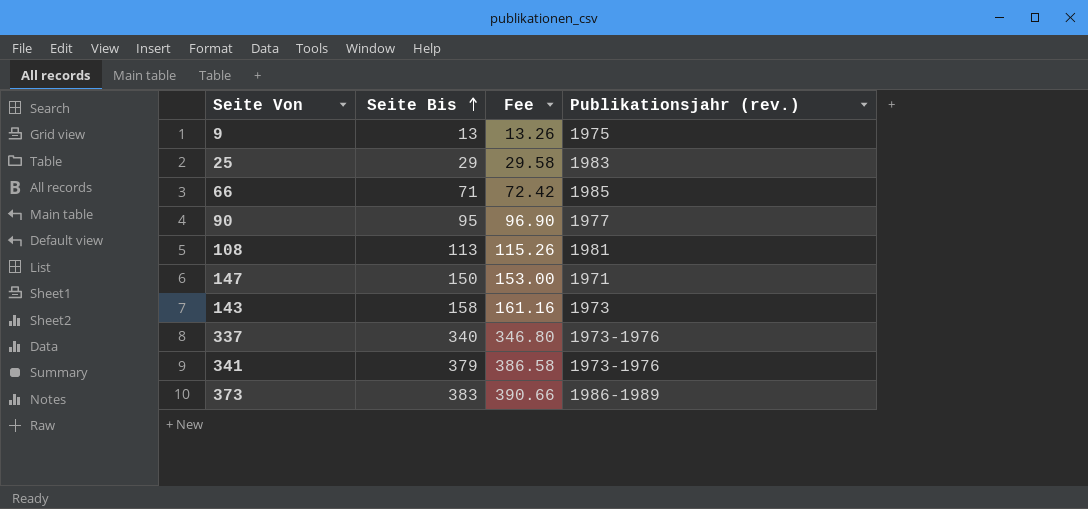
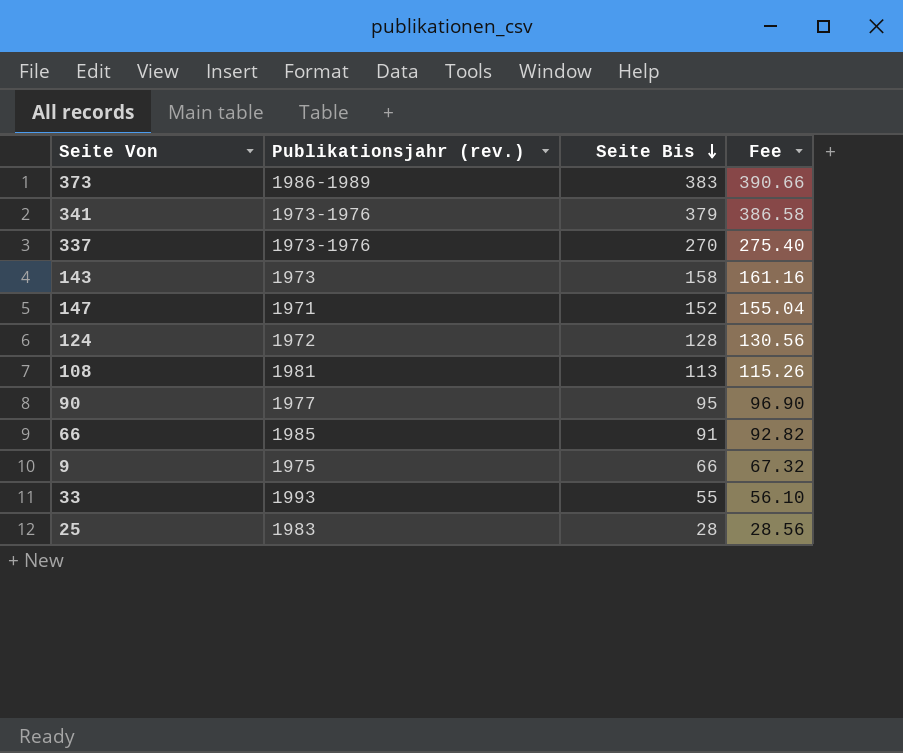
row order: Seite Bis ascending -> Seite Bis descending
column Publikationsjahr (rev.) | position: 4 -> 2
337 | Seite Bis: 340 -> 270
337 | Fee: 346.80 -> 275.40
147 | Seite Bis: 150 -> 152
147 | Fee: 153.00 -> 155.04
row 124: none -> 1972 | 128 | 130.56
66 | Seite Bis: 71 -> 91
66 | Fee: 72.42 -> 92.82
9 | Seite Bis: 13 -> 66
9 | Fee: 13.26 -> 67.32
row 33: none -> 1993 | 55 | 56.10
25 | Seite Bis: 29 -> 28
25 | Fee: 29.58 -> 28.56

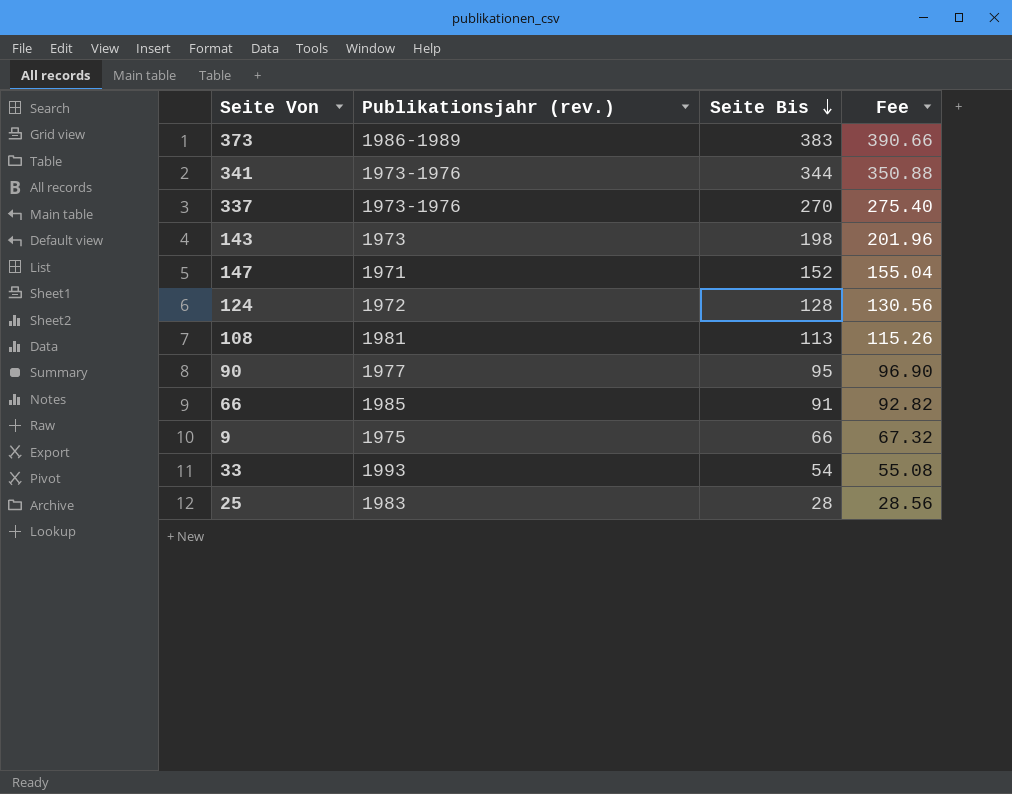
341 | Seite Bis: 379 -> 344
341 | Fee: 386.58 -> 350.88
143 | Seite Bis: 158 -> 198
143 | Fee: 161.16 -> 201.96
33 | Seite Bis: 55 -> 54
33 | Fee: 56.10 -> 55.08

